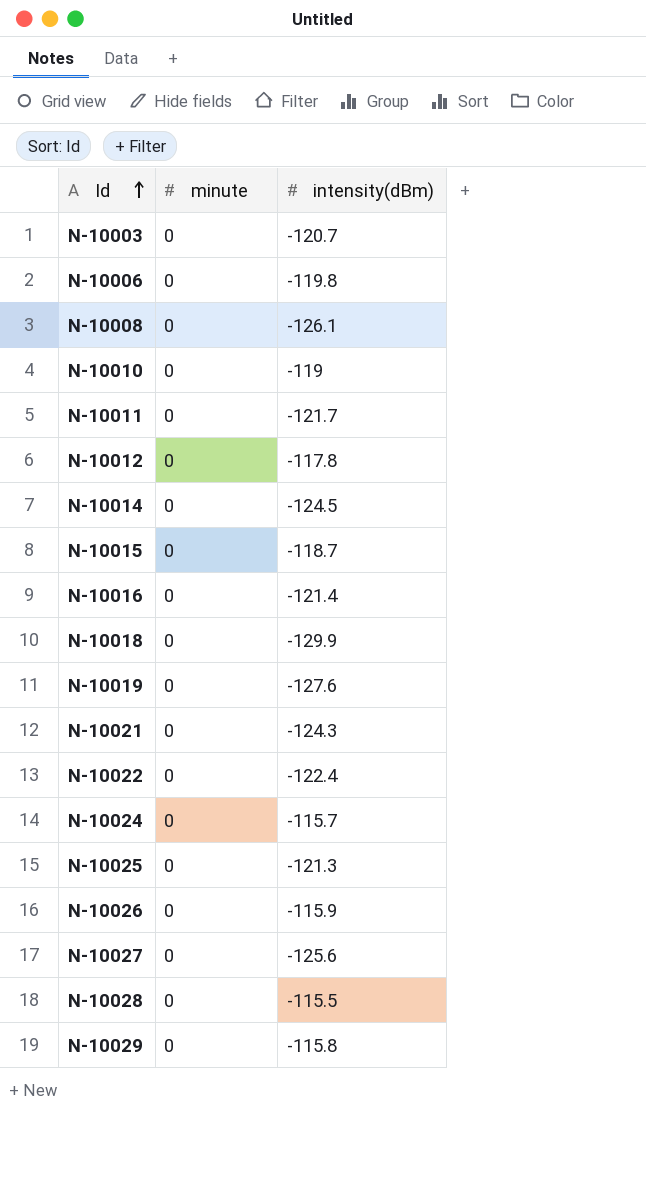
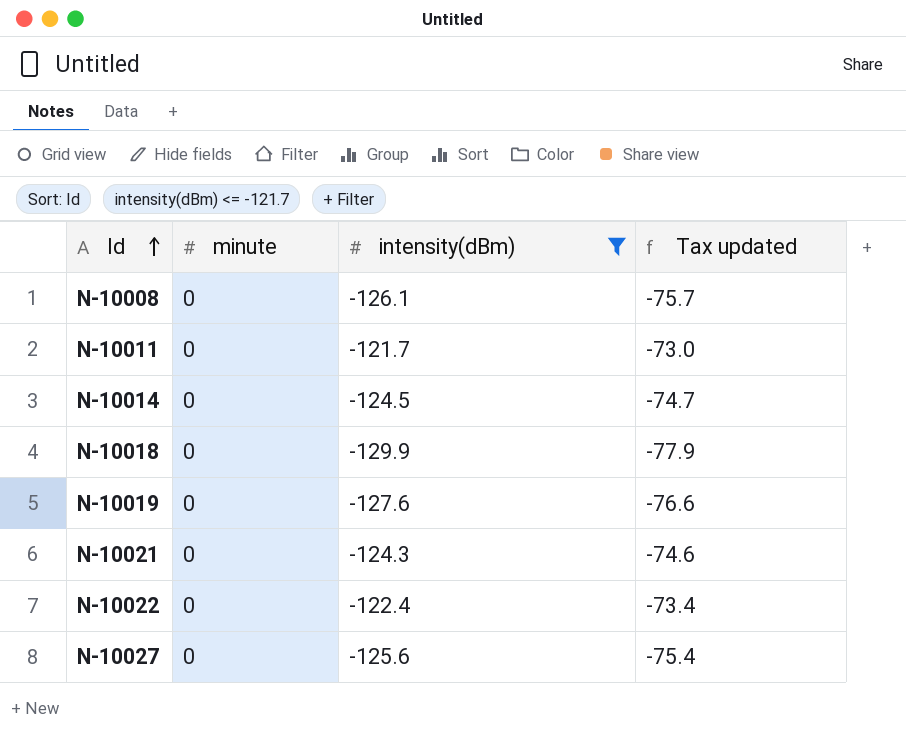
filter: none -> intensity(dBm) <= -121.7
column Tax updated | formula: none -> [intensity(dBm)] * 0.6

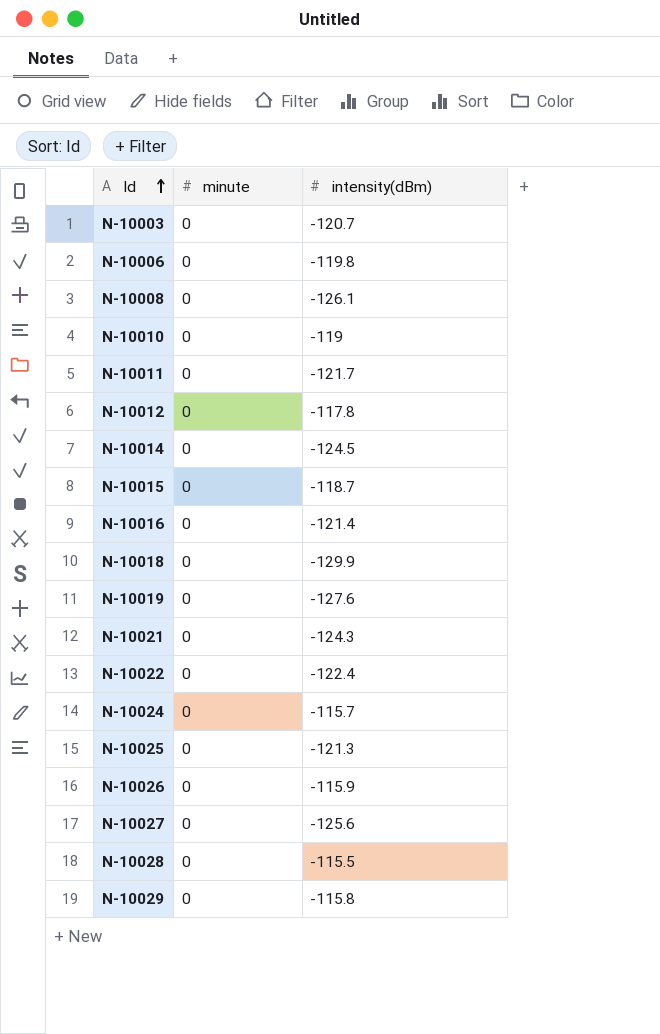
filter: intensity(dBm) <= -121.7 -> none
column Tax updated | formula: [intensity(dBm)] * 0.6 -> none

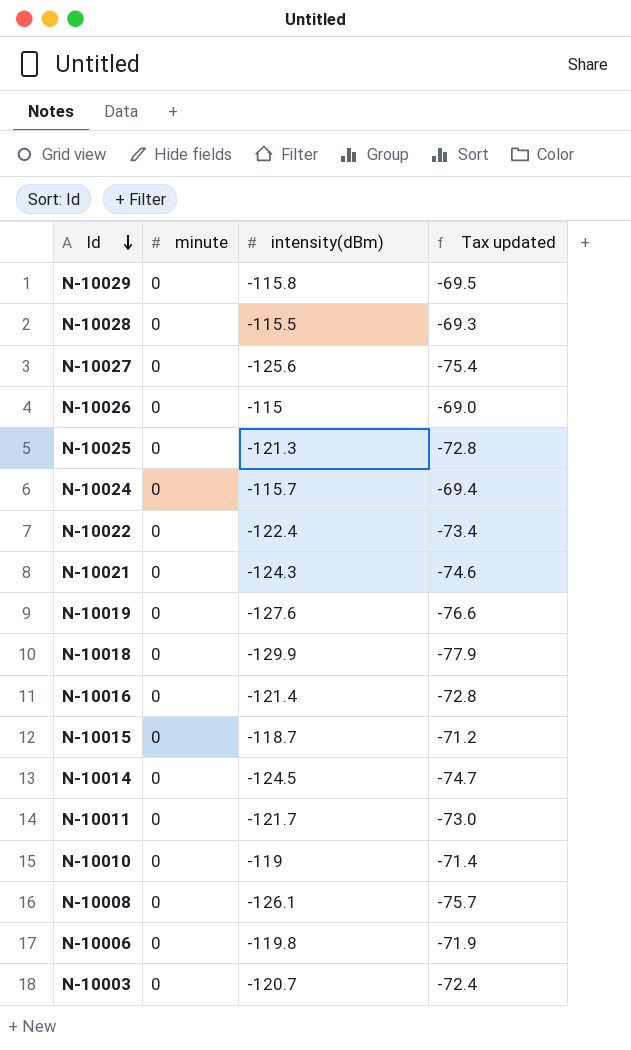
row order: Id ascending -> Id descending
column Tax updated | formula: none -> [intensity(dBm)] * 0.6
row N-10012: 0 | -117.8 -> none
N-10026 | intensity(dBm): -115.9 -> -115

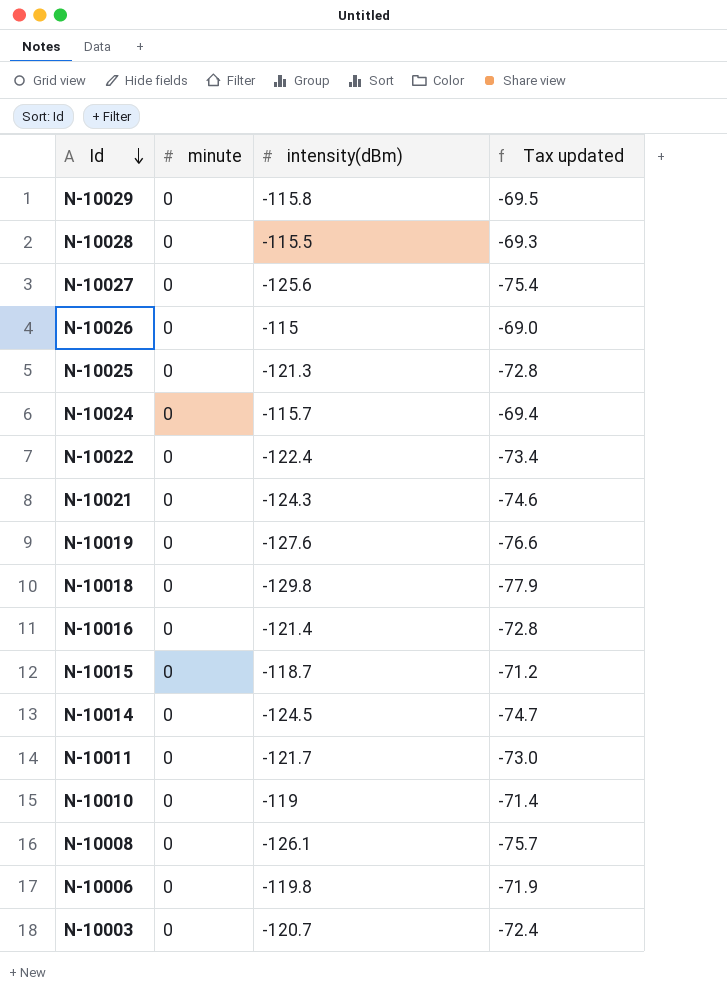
N-10018 | intensity(dBm): -129.9 -> -129.8

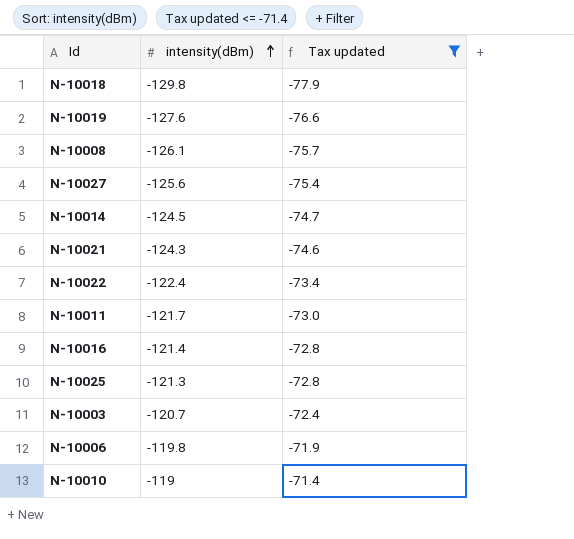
filter: none -> Tax updated <= -71.4
row order: Id descending -> intensity(dBm) ascending
column minute | position: 2 -> none

